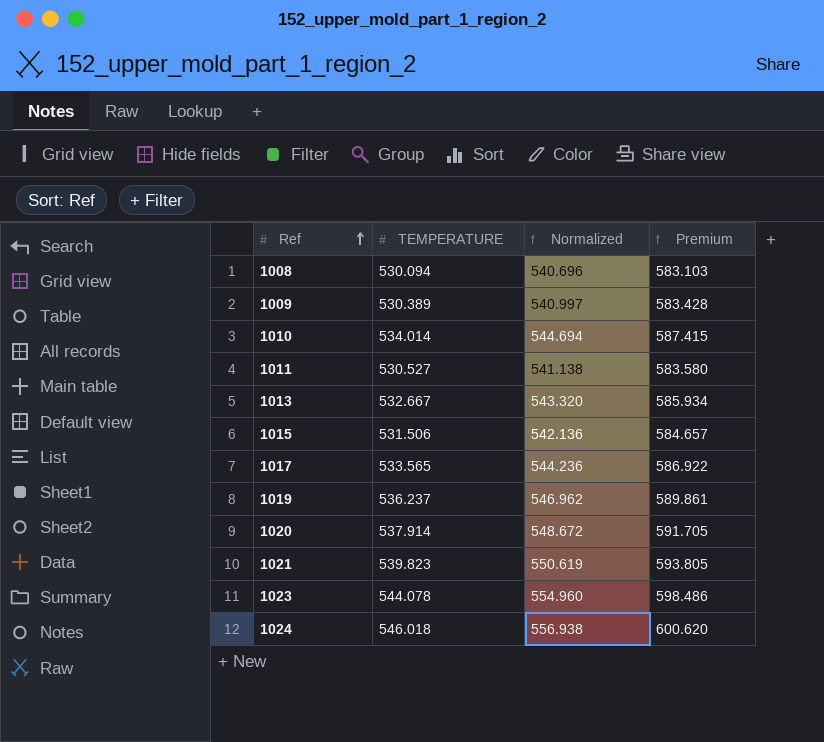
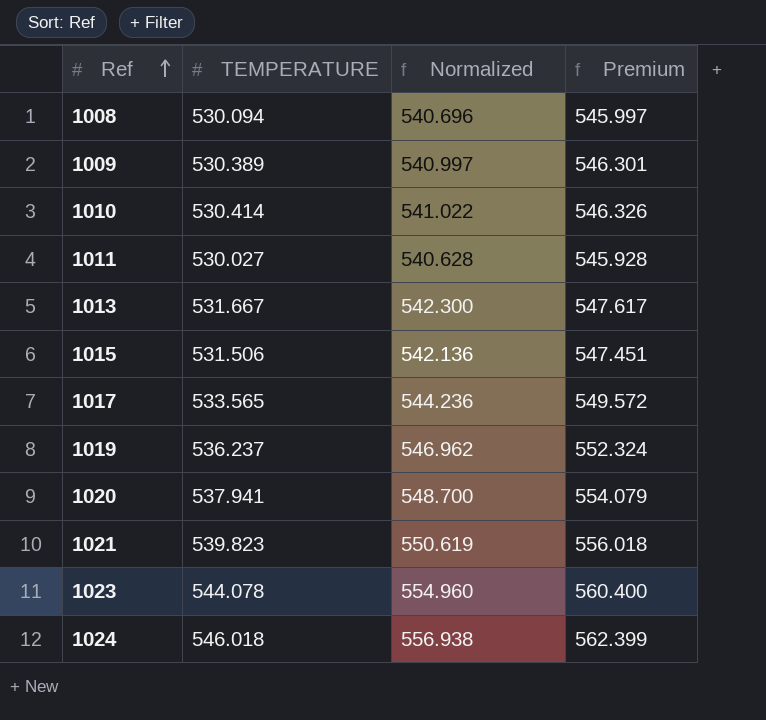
column Premium | formula: [TEMPERATURE] * 1.1 -> [TEMPERATURE] * 1.03
1010 | TEMPERATURE: 534.014 -> 530.414
1010 | Normalized: 544.694 -> 541.022
1011 | TEMPERATURE: 530.527 -> 530.027
1011 | Normalized: 541.138 -> 540.628
1013 | TEMPERATURE: 532.667 -> 531.667
1013 | Normalized: 543.320 -> 542.300
1020 | TEMPERATURE: 537.914 -> 537.941
1020 | Normalized: 548.672 -> 548.700

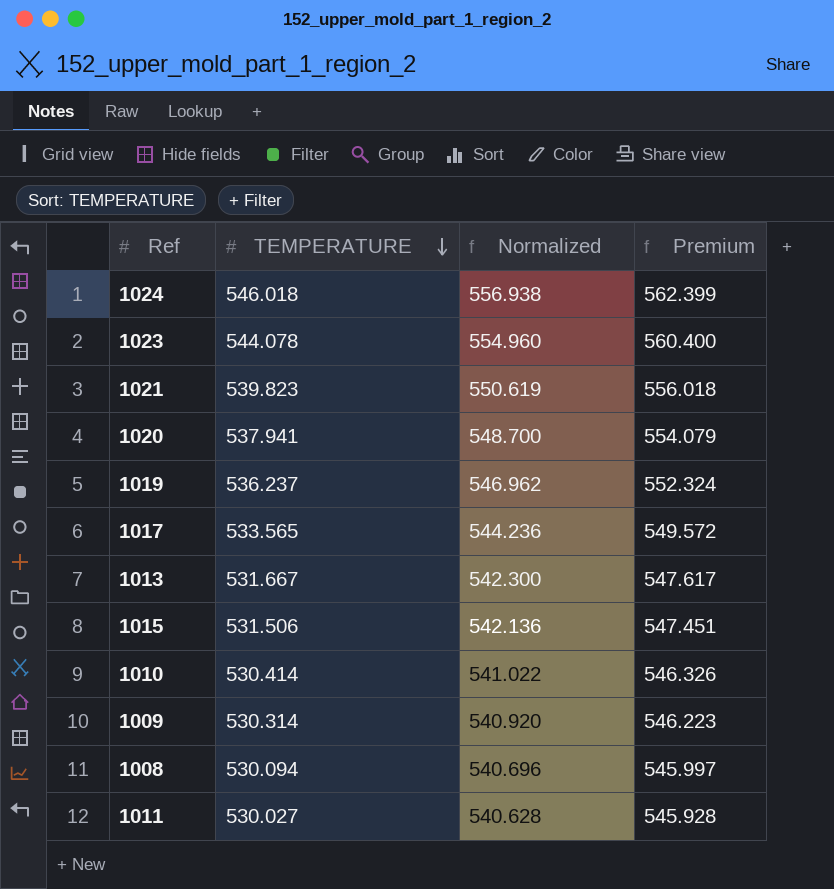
row order: Ref ascending -> TEMPERATURE descending
1009 | TEMPERATURE: 530.389 -> 530.314
1009 | Normalized: 540.997 -> 540.920
1009 | Premium: 546.301 -> 546.223

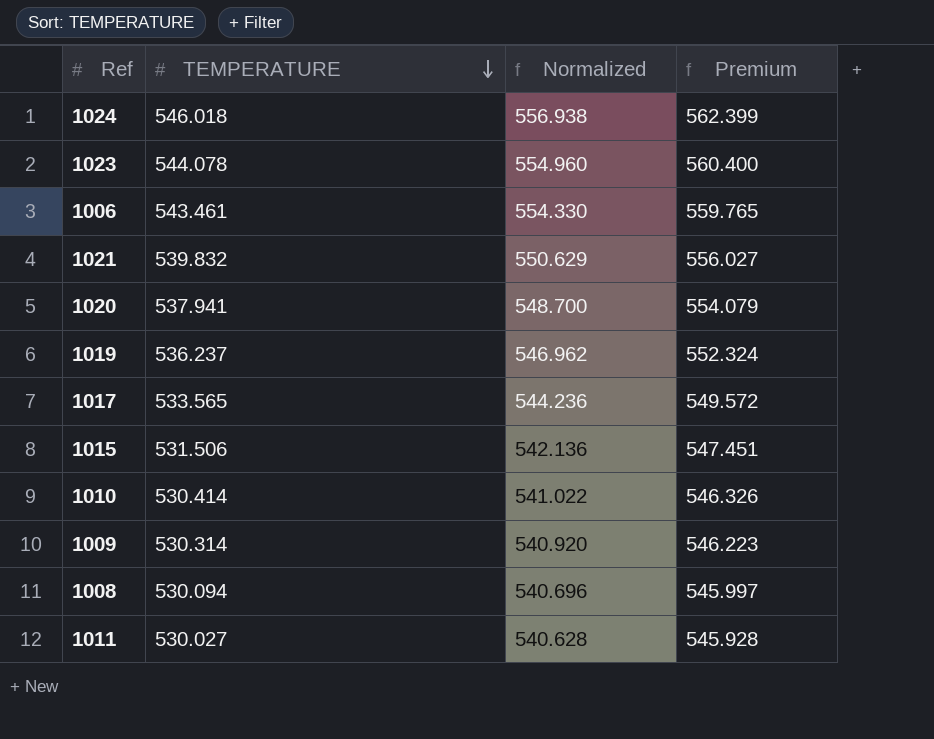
row 1013: 531.667 | 542.300 | 547.617 -> none
row 1006: none -> 543.461 | 554.330 | 559.765
1021 | TEMPERATURE: 539.823 -> 539.832
1021 | Normalized: 550.619 -> 550.629
1021 | Premium: 556.018 -> 556.027

